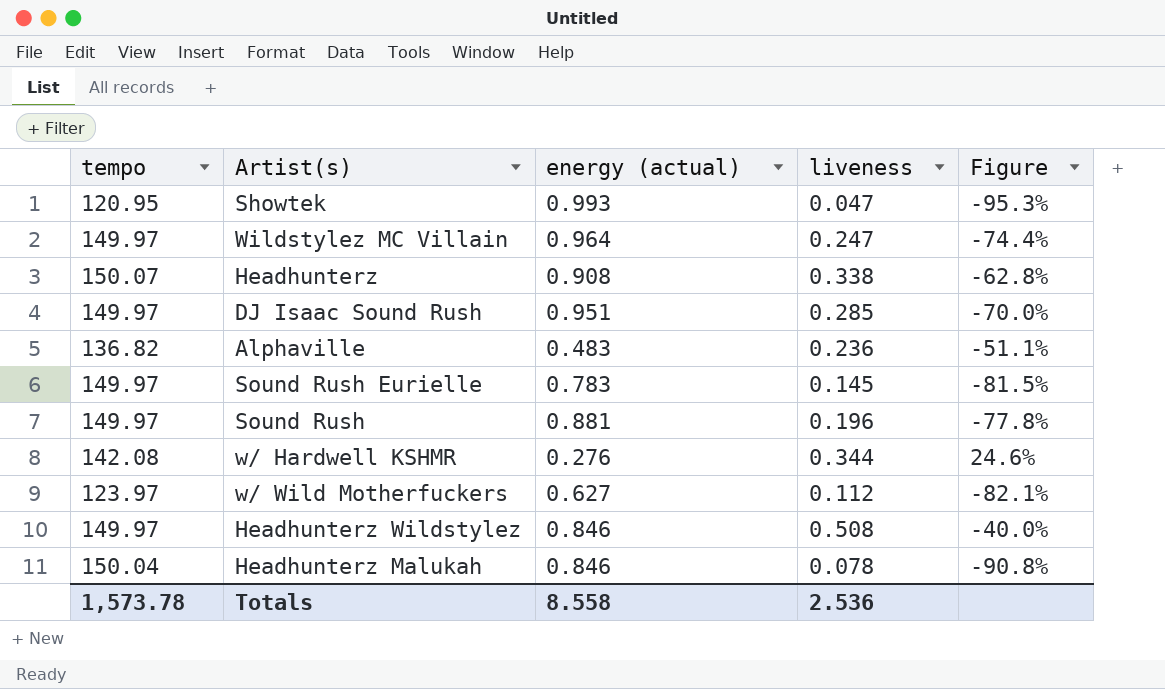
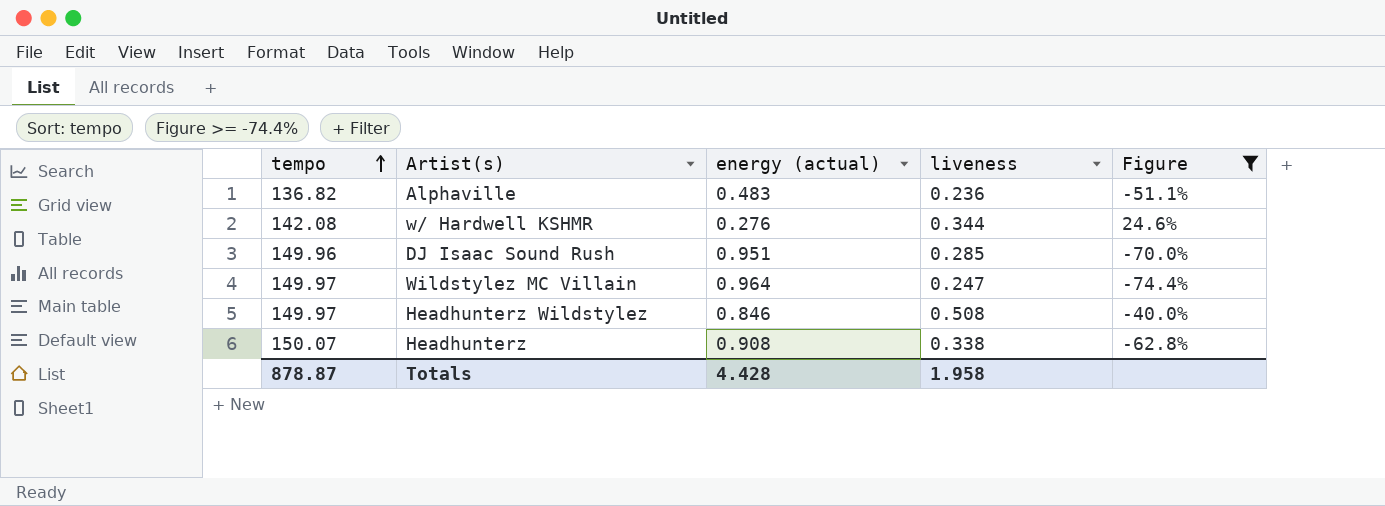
filter: none -> Figure >= -74.4%
row order: none -> tempo ascending
DJ Isaac Sound Rush | tempo: 149.97 -> 149.96
Totals | tempo: 1,573.78 -> 878.87
Totals | energy (actual): 8.558 -> 4.428
Totals | liveness: 2.536 -> 1.958

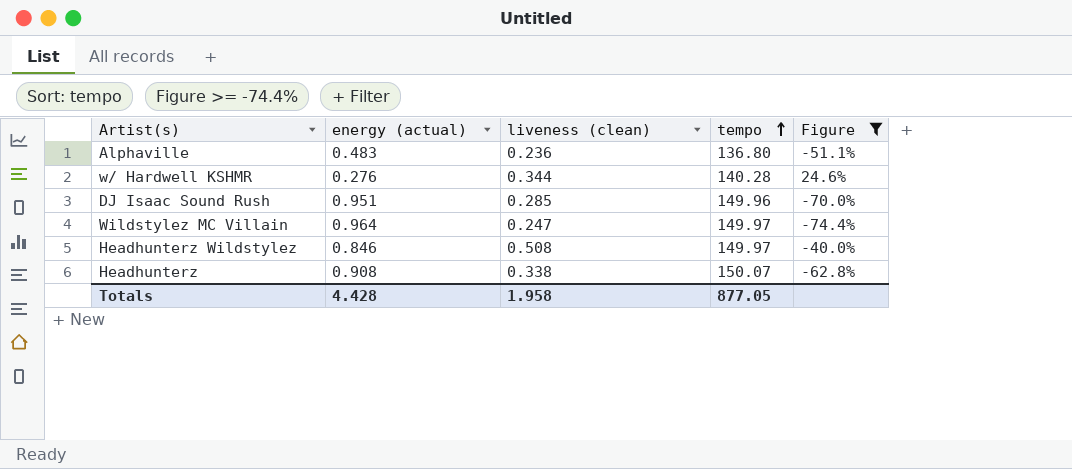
column name: liveness -> liveness (clean)
column tempo | position: 1 -> 4
Alphaville | tempo: 136.82 -> 136.80
w/ Hardwell KSHMR | tempo: 142.08 -> 140.28
Totals | tempo: 878.87 -> 877.05

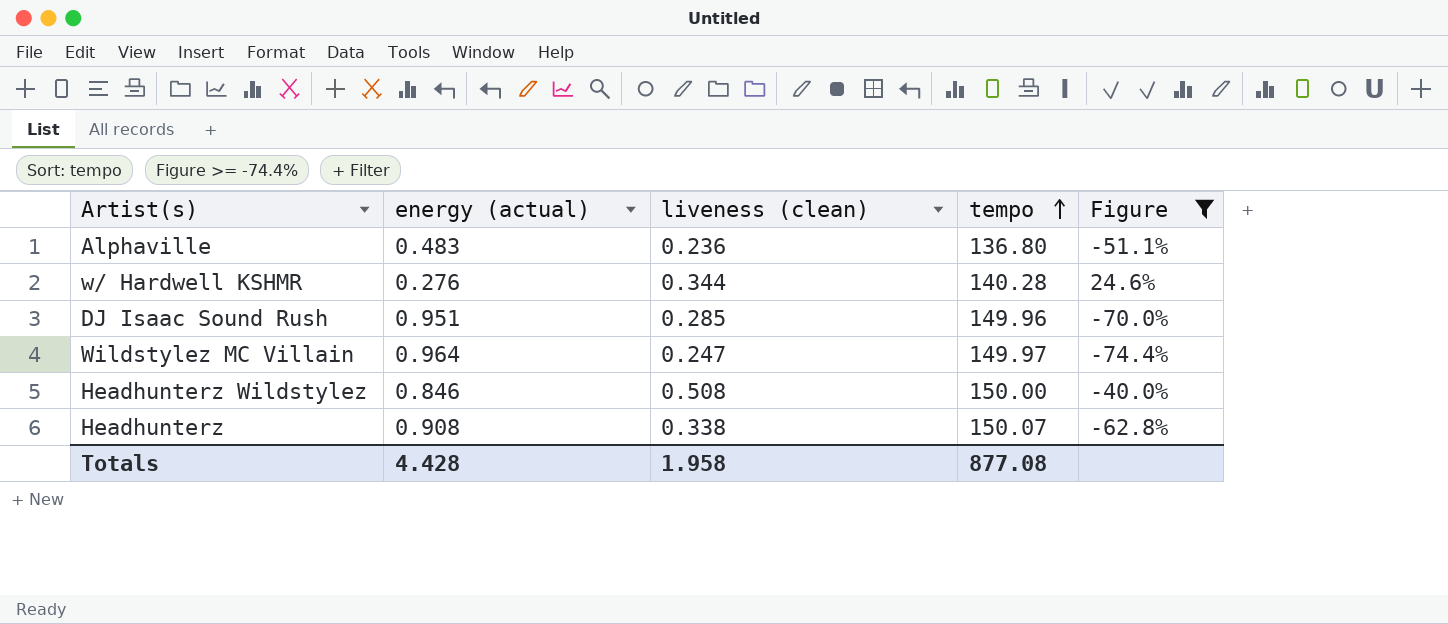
Headhunterz Wildstylez | tempo: 149.97 -> 150.00
Totals | tempo: 877.05 -> 877.08

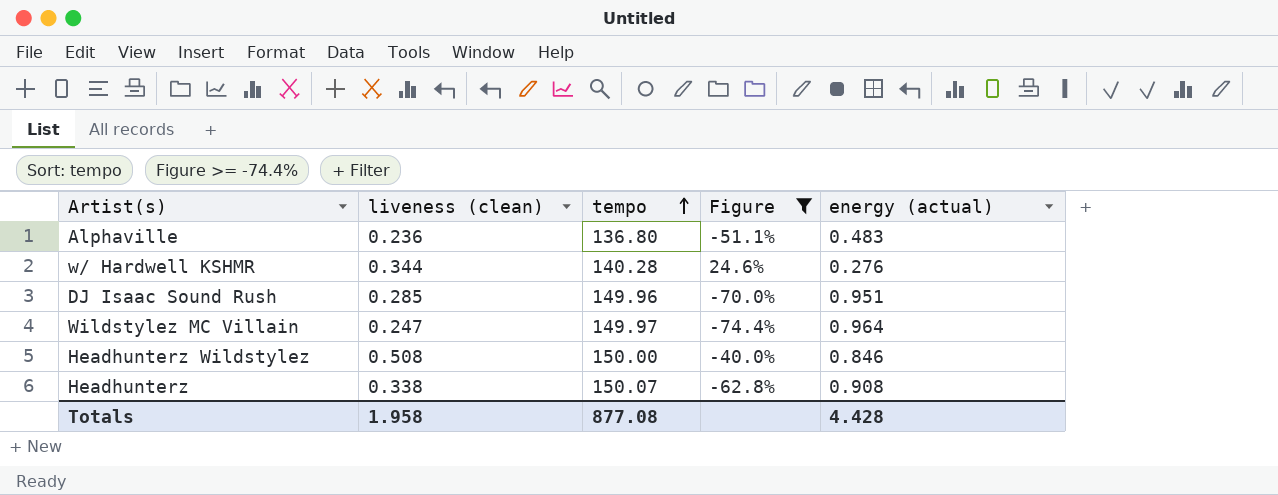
column energy (actual) | position: 2 -> 5

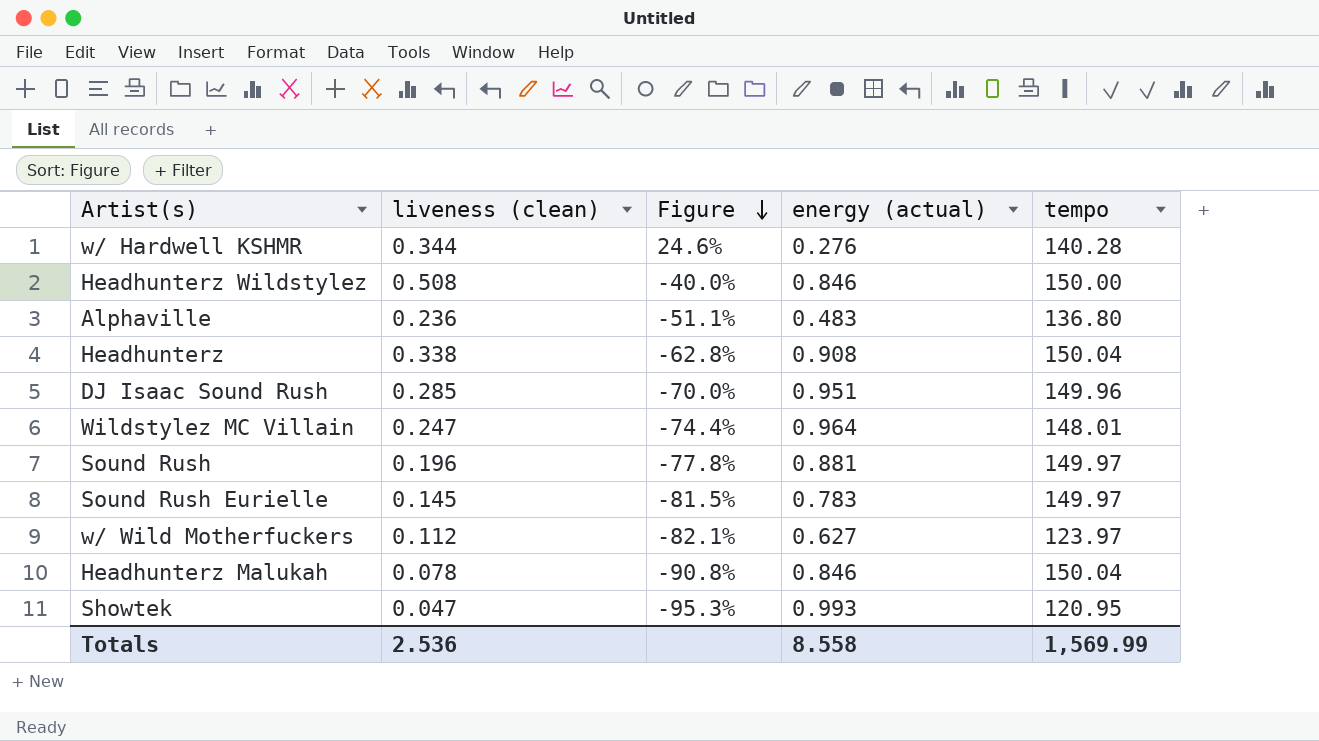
filter: Figure >= -74.4% -> none
row order: tempo ascending -> Figure descending
column tempo | position: 3 -> 5
Headhunterz | tempo: 150.07 -> 150.04
Wildstylez MC Villain | tempo: 149.97 -> 148.01
Totals | liveness (clean): 1.958 -> 2.536
Totals | energy (actual): 4.428 -> 8.558
Totals | tempo: 877.08 -> 1,569.99

